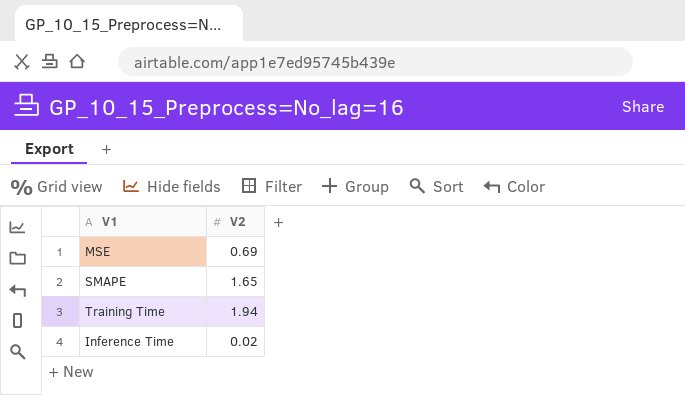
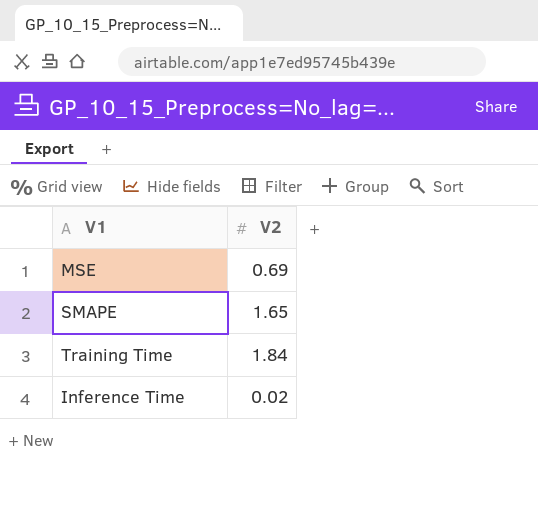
Training Time | V2: 1.94 -> 1.84

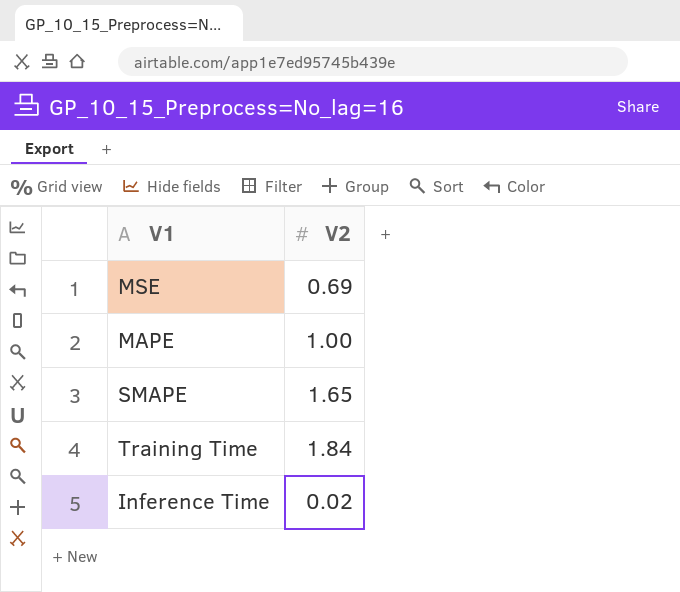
row MAPE: none -> 1.00

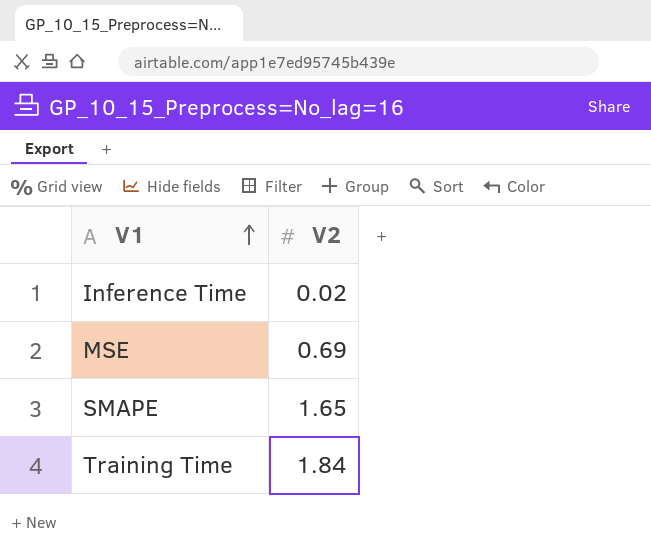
row order: none -> V1 ascending
row MAPE: 1.00 -> none

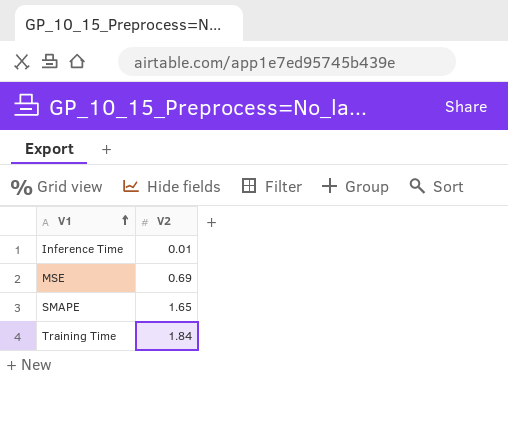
Inference Time | V2: 0.02 -> 0.01

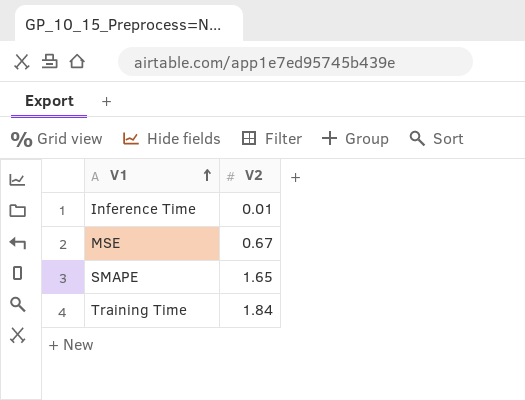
MSE | V2: 0.69 -> 0.67

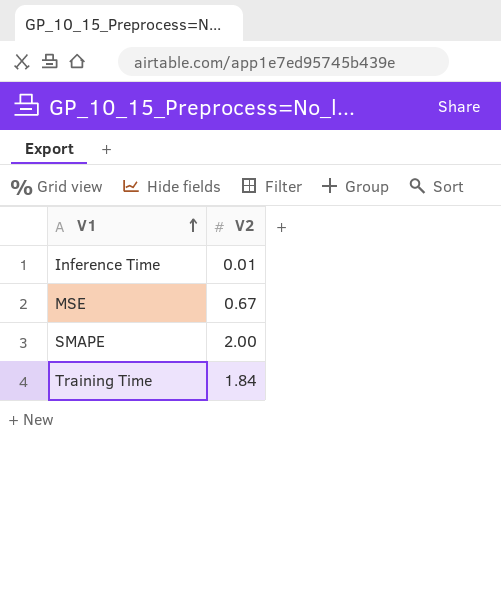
SMAPE | V2: 1.65 -> 2.00

